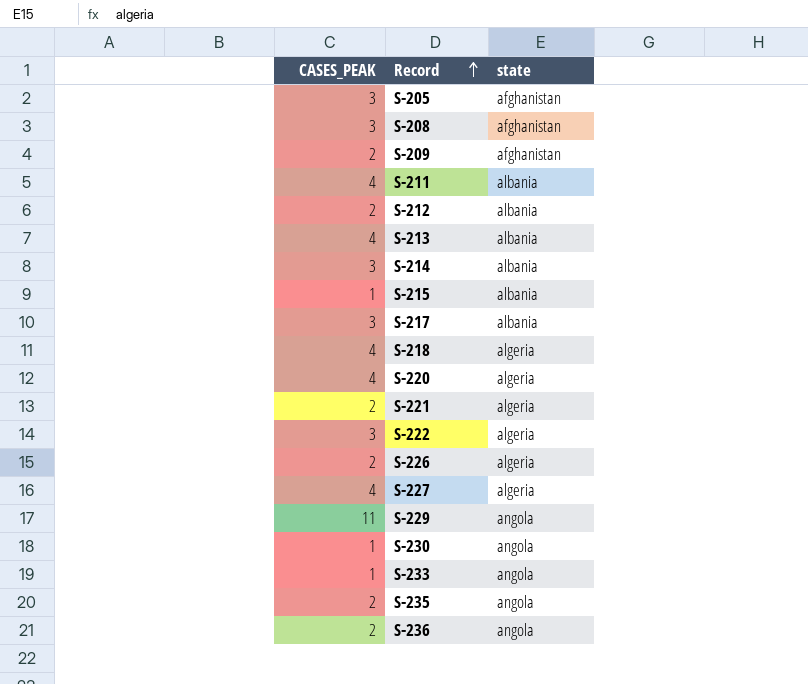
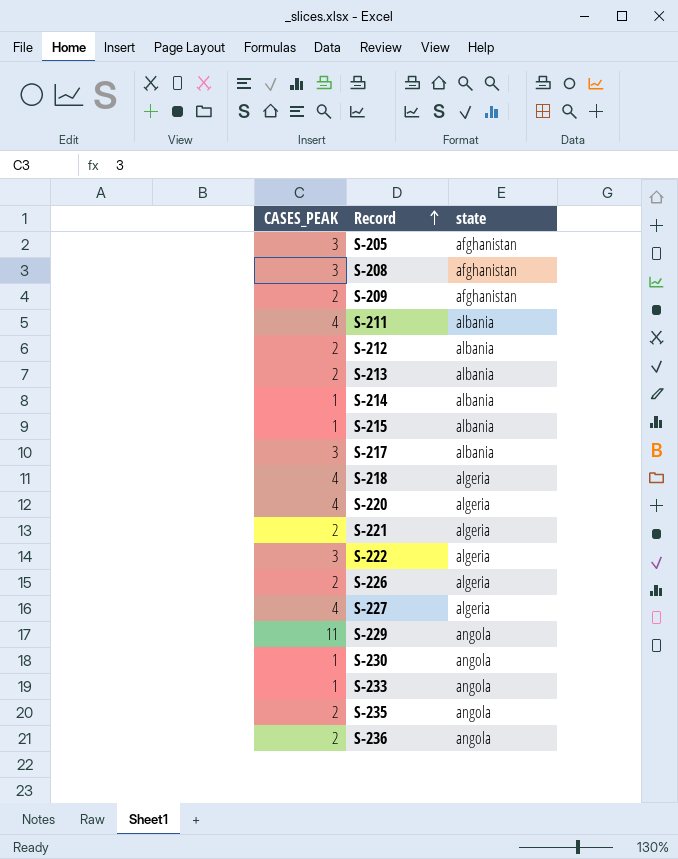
S-213 | CASES_PEAK: 4 -> 2
S-214 | CASES_PEAK: 3 -> 1

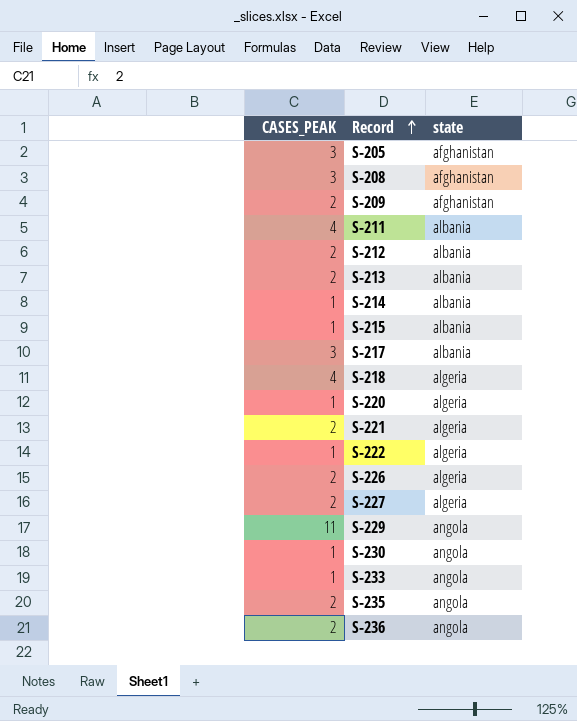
S-220 | CASES_PEAK: 4 -> 1
S-222 | CASES_PEAK: 3 -> 1
S-227 | CASES_PEAK: 4 -> 2

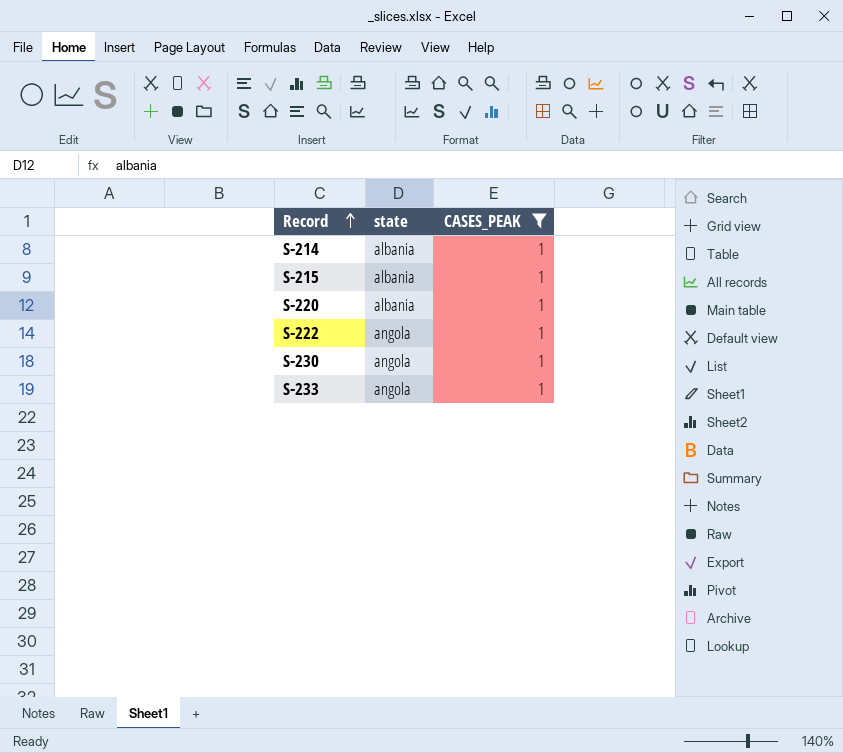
filter: none -> CASES_PEAK = 1
column CASES_PEAK | position: 1 -> 3
S-220 | state: algeria -> albania
S-222 | state: algeria -> angola

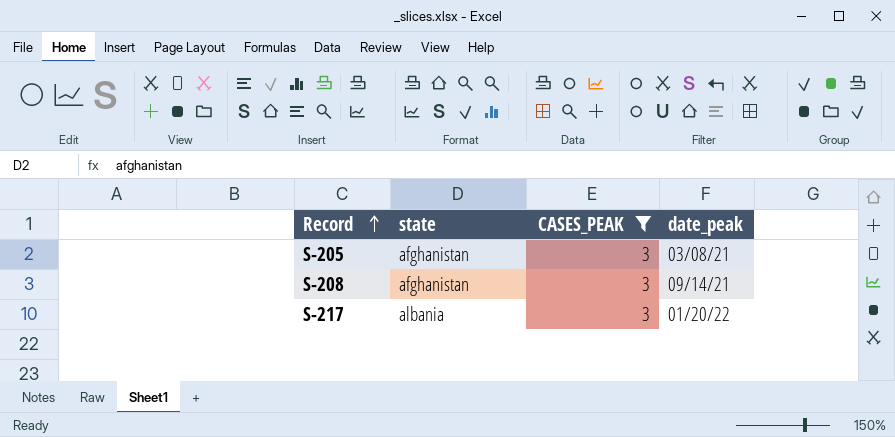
filter: CASES_PEAK = 1 -> CASES_PEAK = 3
column date_peak | position: none -> 4

